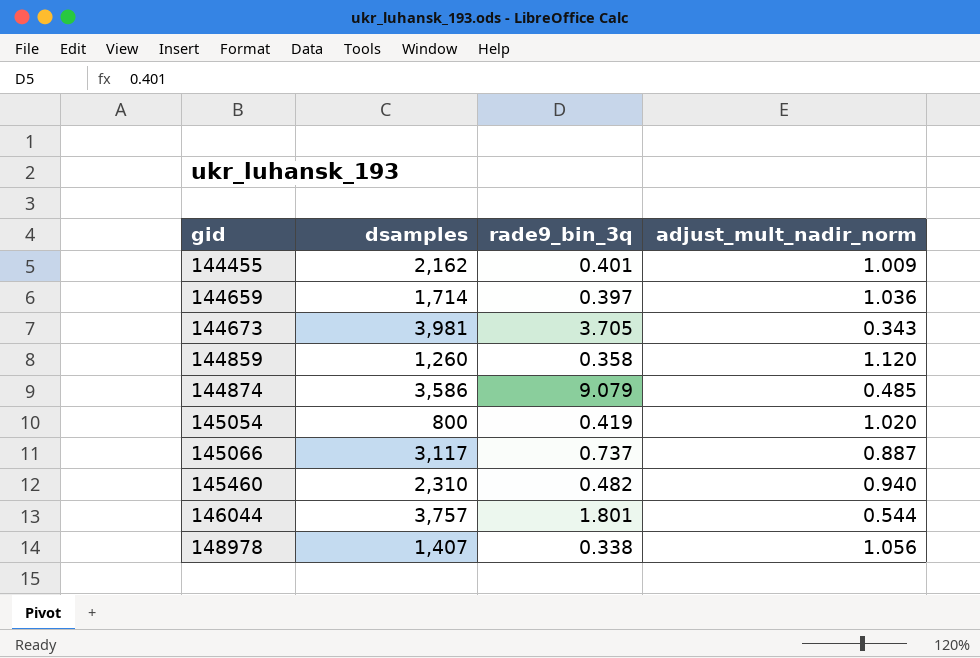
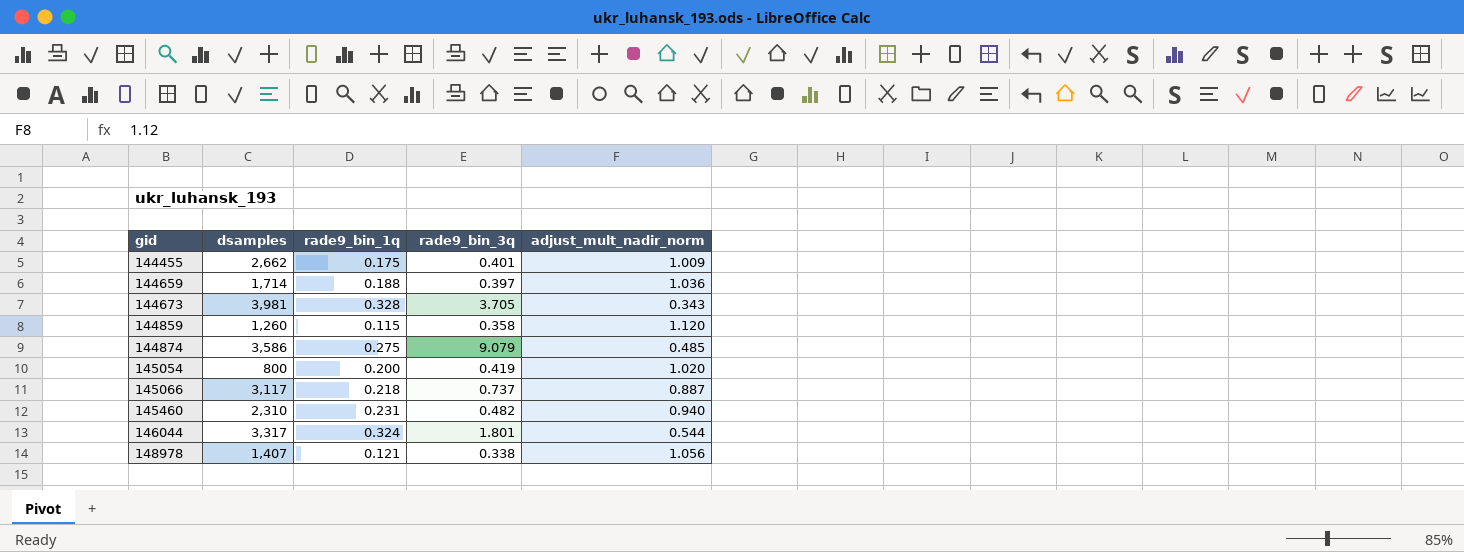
column rade9_bin_1q | position: none -> 3
144455 | dsamples: 2,162 -> 2,662
146044 | dsamples: 3,757 -> 3,317

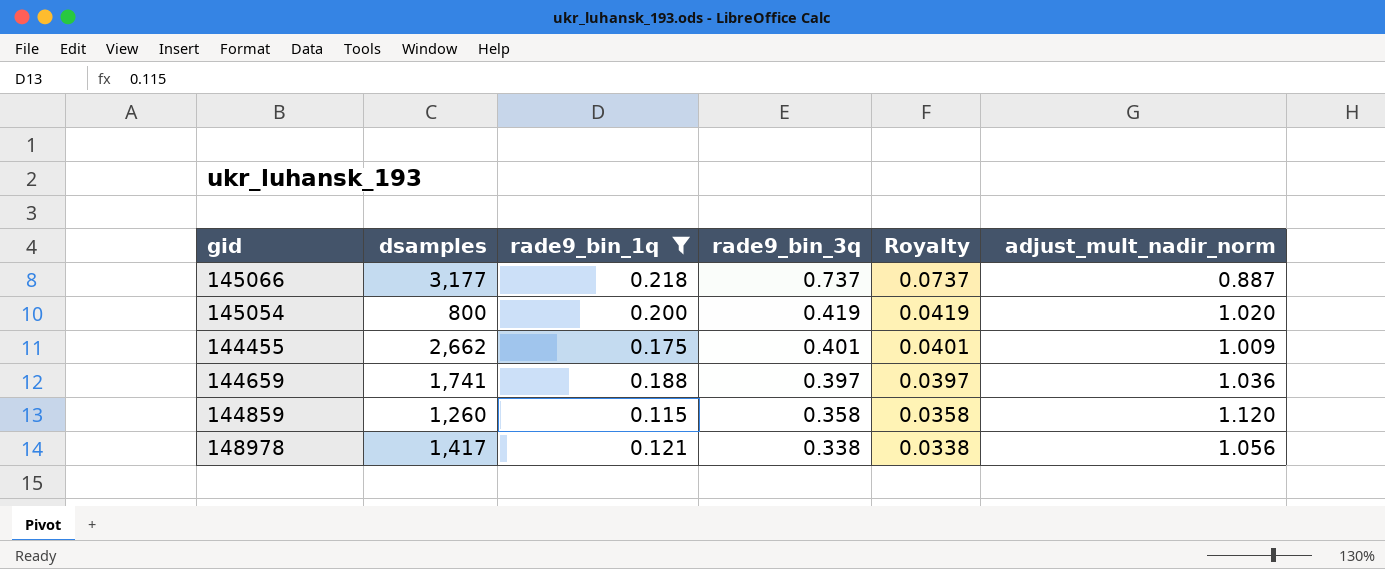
filter: none -> rade9_bin_1q <= 0.218
row order: gid ascending -> rade9_bin_3q descending
column Royalty | formula: none -> [rade9_bin_3q] * 0.1
145066 | dsamples: 3,117 -> 3,177
144659 | dsamples: 1,714 -> 1,741
148978 | dsamples: 1,407 -> 1,417

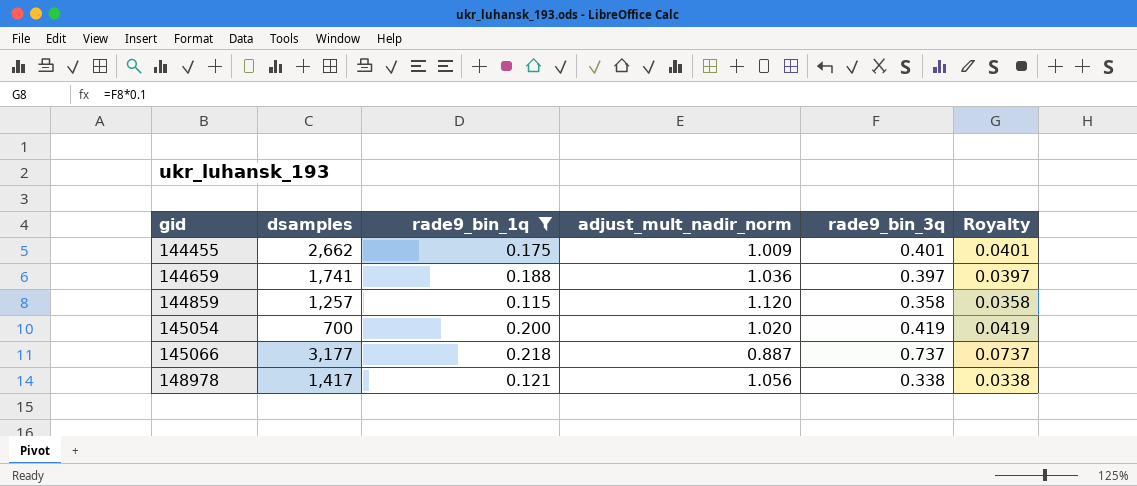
row order: rade9_bin_3q descending -> gid ascending
column adjust_mult_nadir_norm | position: 6 -> 4
144859 | dsamples: 1,260 -> 1,257
145054 | dsamples: 800 -> 700

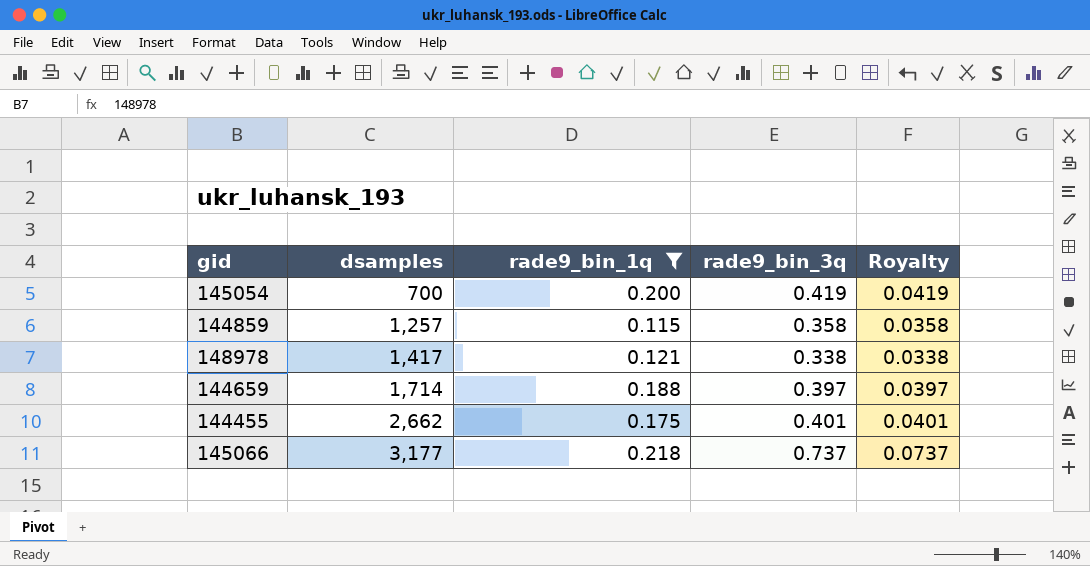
row order: gid ascending -> dsamples ascending
column adjust_mult_nadir_norm | position: 4 -> none
144659 | dsamples: 1,741 -> 1,714

